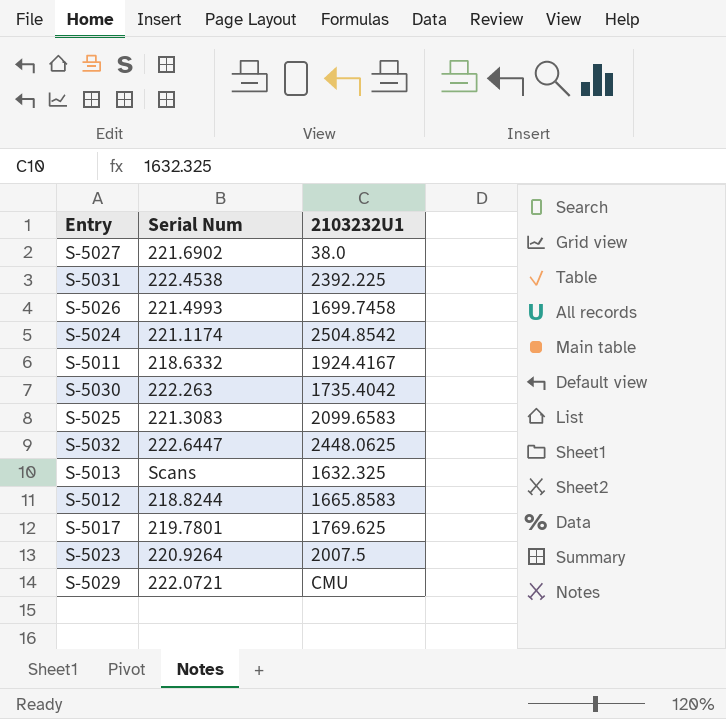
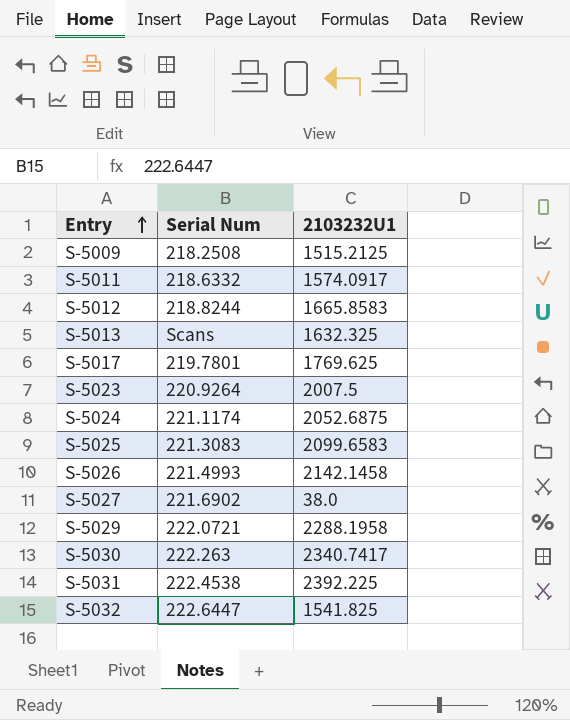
row order: none -> Entry ascending
row S-5009: none -> 218.2508 | 1515.2125
S-5011 | 2103232U1: 1924.4167 -> 1574.0917
S-5024 | 2103232U1: 2504.8542 -> 2052.6875
S-5026 | 2103232U1: 1699.7458 -> 2142.1458
S-5029 | 2103232U1: CMU -> 2288.1958
S-5030 | 2103232U1: 1735.4042 -> 2340.7417
S-5032 | 2103232U1: 2448.0625 -> 1541.825

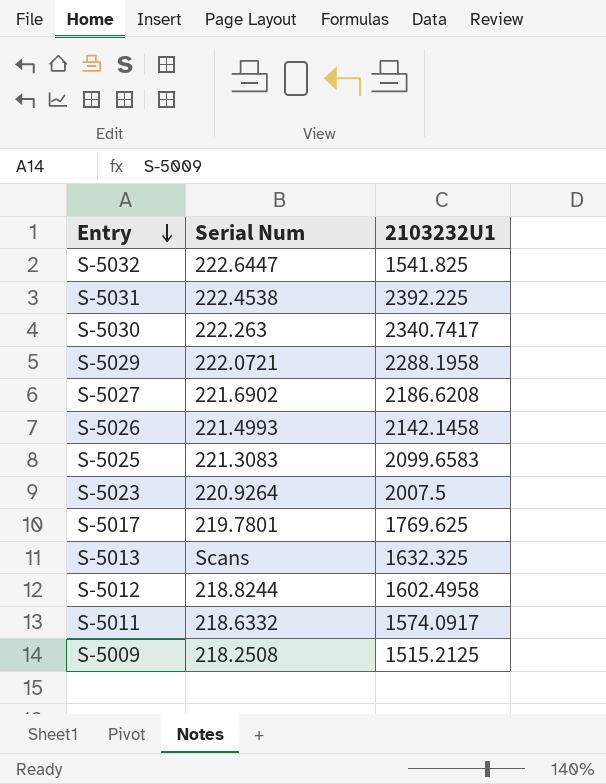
row order: Entry ascending -> Entry descending
row S-5024: 221.1174 | 2052.6875 -> none
S-5027 | 2103232U1: 38.0 -> 2186.6208
S-5012 | 2103232U1: 1665.8583 -> 1602.4958

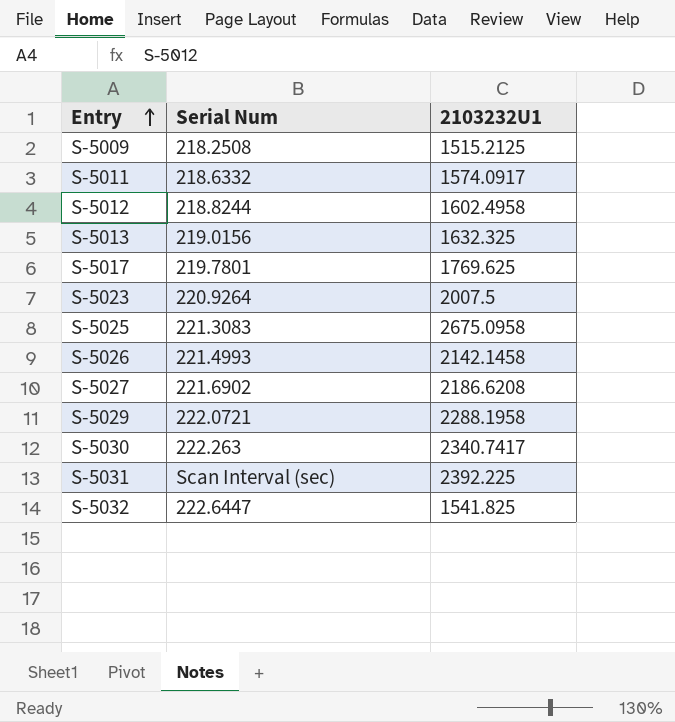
row order: Entry descending -> Entry ascending
S-5013 | Serial Num: Scans -> 219.0156
S-5025 | 2103232U1: 2099.6583 -> 2675.0958
S-5031 | Serial Num: 222.4538 -> Scan Interval (sec)

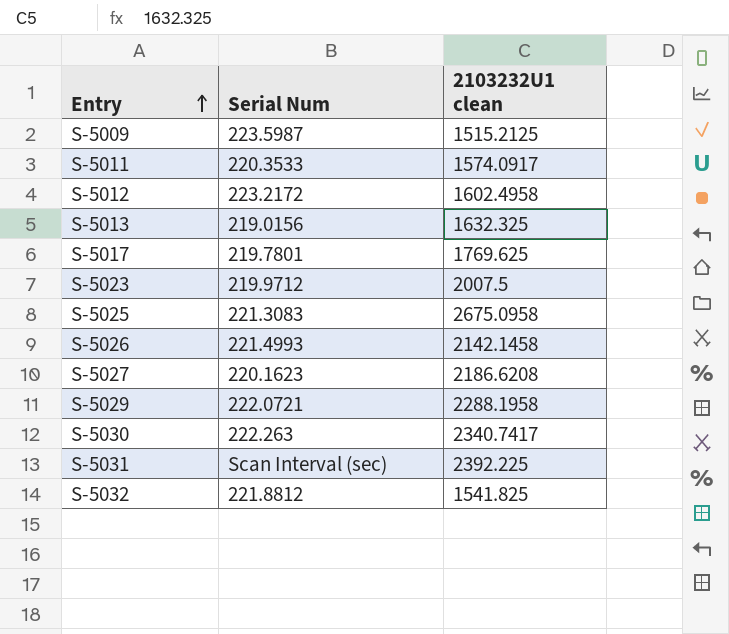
column name: 2103232U1 -> 2103232U1 clean
S-5009 | Serial Num: 218.2508 -> 223.5987
S-5011 | Serial Num: 218.6332 -> 220.3533
S-5012 | Serial Num: 218.8244 -> 223.2172
S-5023 | Serial Num: 220.9264 -> 219.9712
S-5027 | Serial Num: 221.6902 -> 220.1623
S-5032 | Serial Num: 222.6447 -> 221.8812

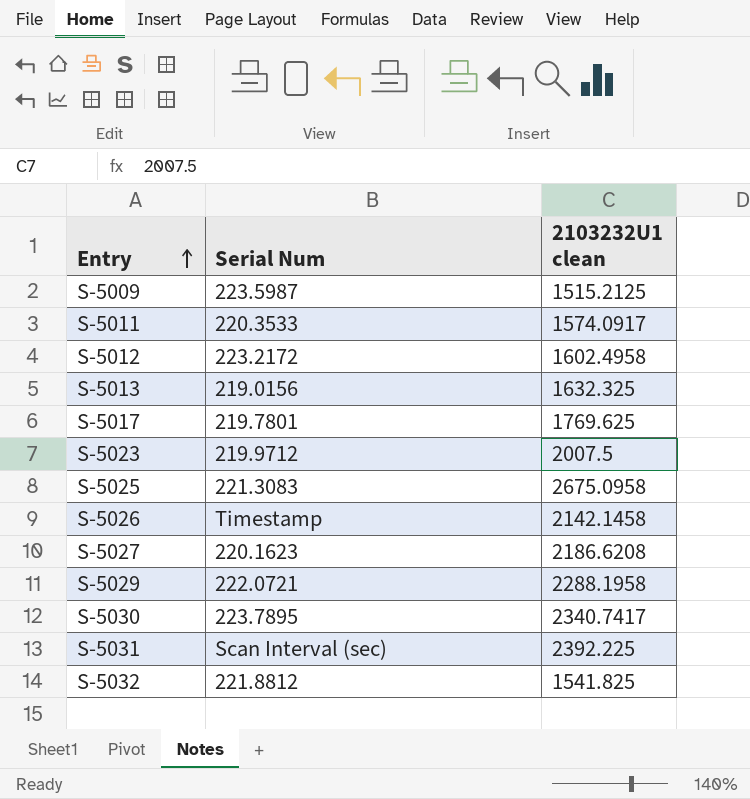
S-5026 | Serial Num: 221.4993 -> Timestamp
S-5030 | Serial Num: 222.263 -> 223.7895

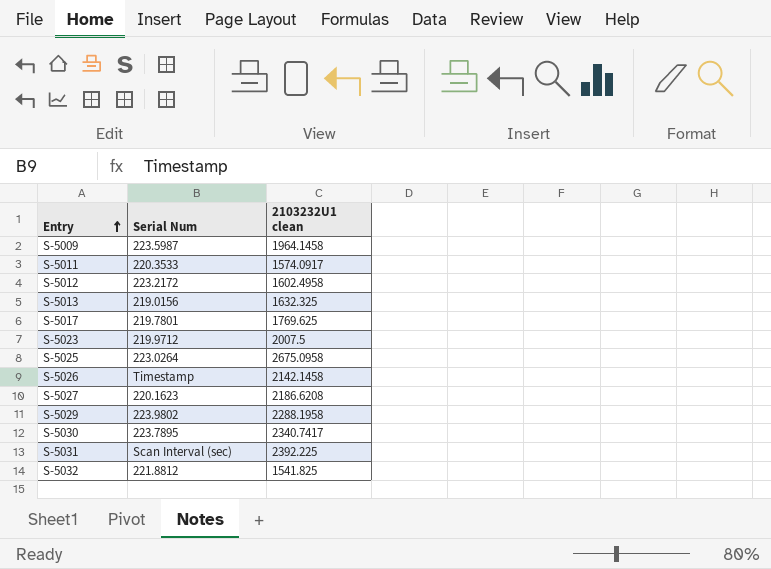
S-5009 | 2103232U1 clean: 1515.2125 -> 1964.1458
S-5025 | Serial Num: 221.3083 -> 223.0264
S-5029 | Serial Num: 222.0721 -> 223.9802

